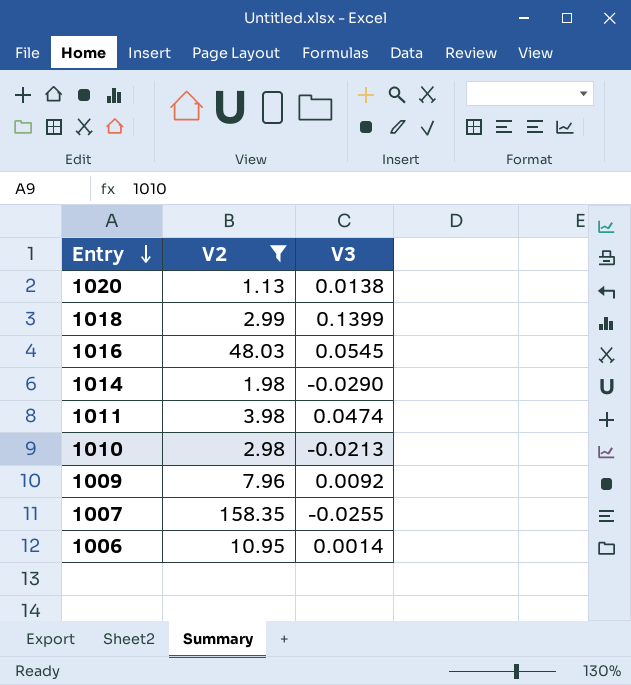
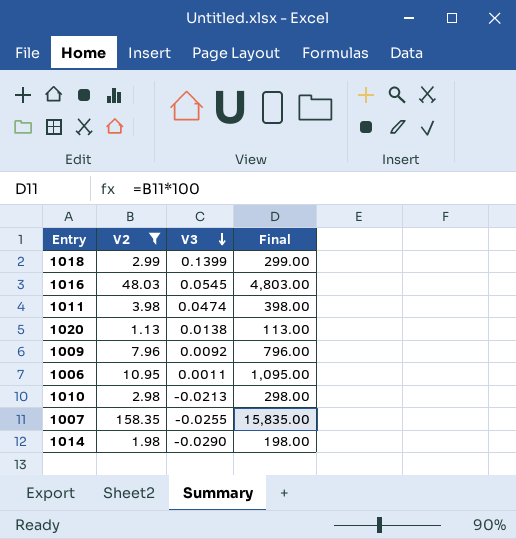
row order: Entry descending -> V3 descending
column Final | formula: none -> [V2] * 100
1006 | V3: 0.0014 -> 0.0011

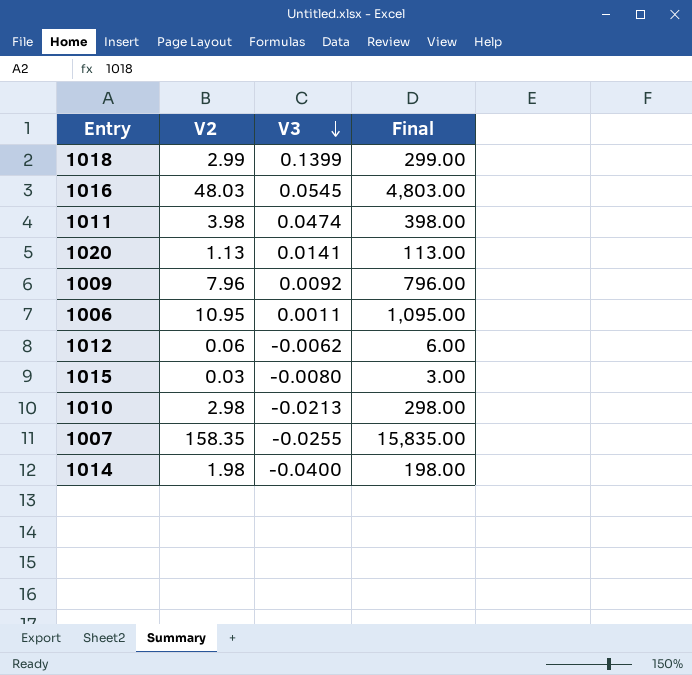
filter: V2 >= 1.13 -> none
1020 | V3: 0.0138 -> 0.0141
1014 | V3: -0.0290 -> -0.0400

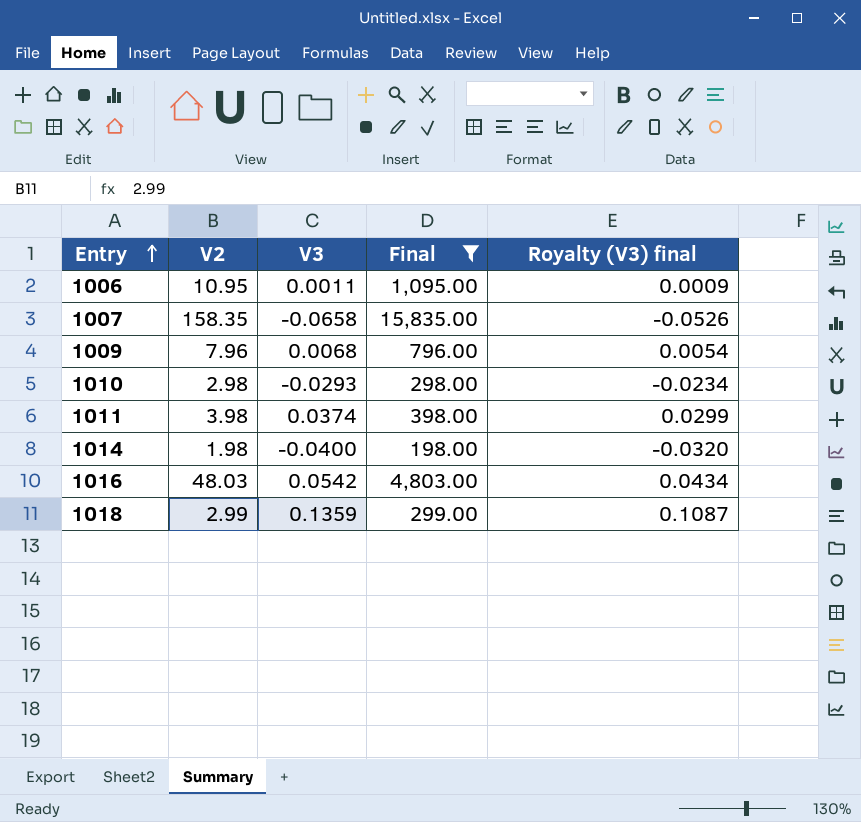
filter: none -> Final >= 198.00
row order: V3 descending -> Entry ascending
column Royalty (V3) final | formula: none -> [V3] * 0.8
1007 | V3: -0.0255 -> -0.0658
1009 | V3: 0.0092 -> 0.0068
1010 | V3: -0.0213 -> -0.0293
1011 | V3: 0.0474 -> 0.0374
1016 | V3: 0.0545 -> 0.0542
1018 | V3: 0.1399 -> 0.1359

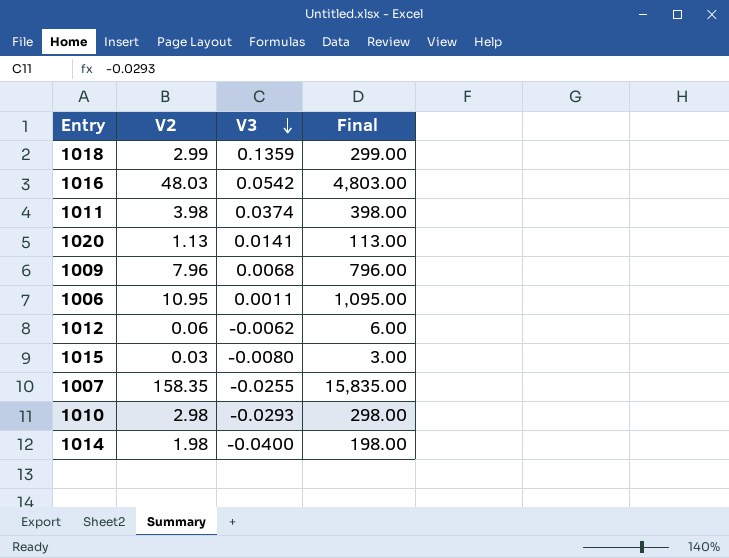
filter: Final >= 198.00 -> none
row order: Entry ascending -> V3 descending
column Royalty (V3) final | formula: [V3] * 0.8 -> none
1007 | V3: -0.0658 -> -0.0255

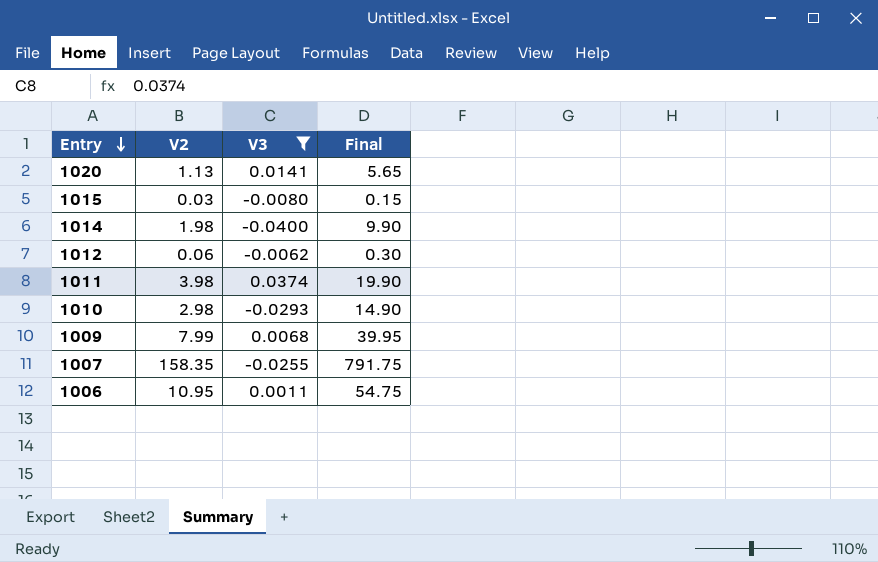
filter: none -> V3 <= 0.0374
row order: V3 descending -> Entry descending
column Final | formula: [V2] * 100 -> [V2] * 5
1009 | V2: 7.96 -> 7.99

